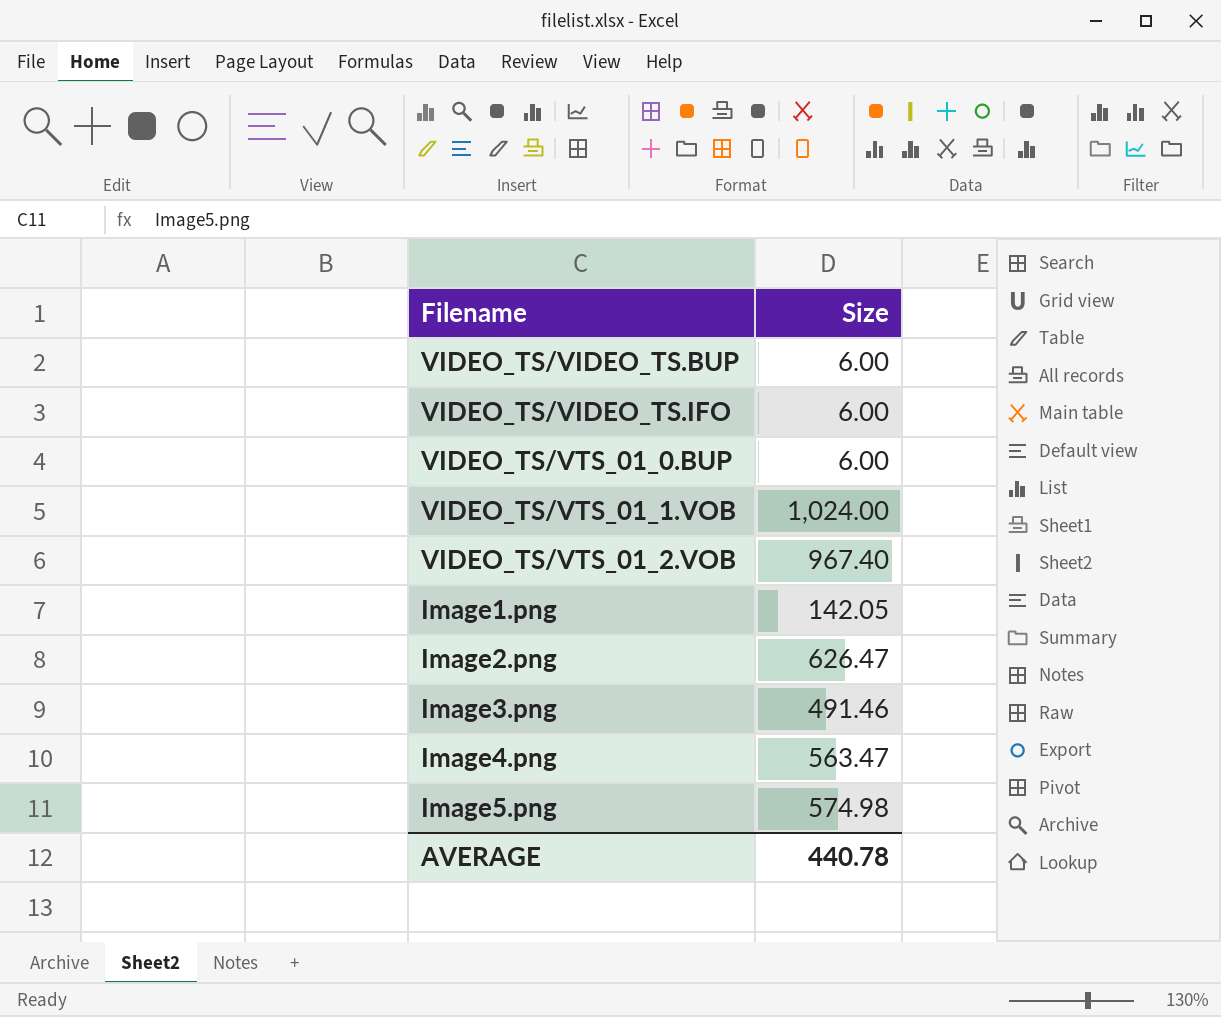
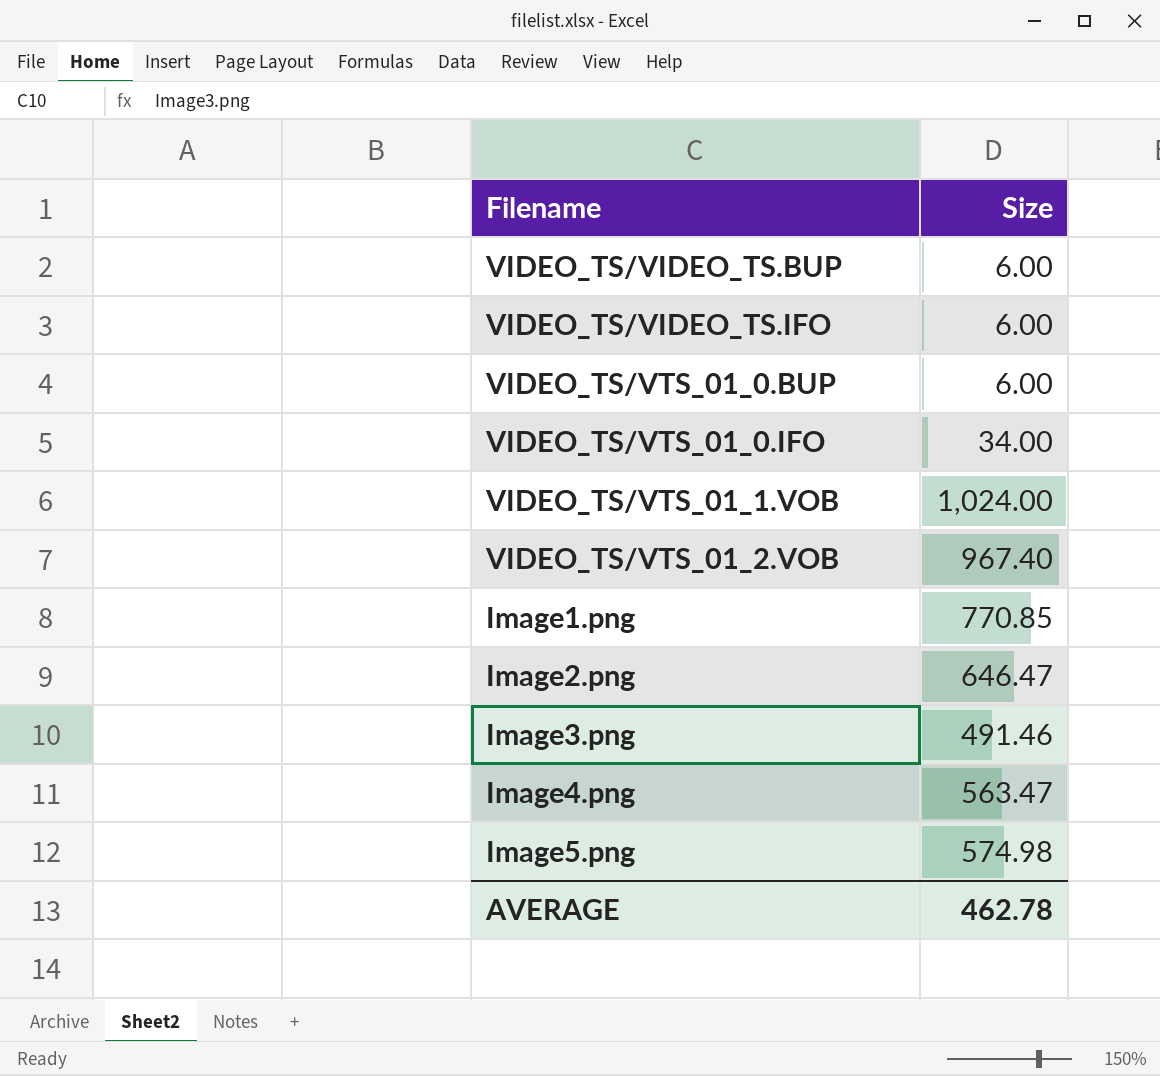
row VIDEO_TS/VTS_01_0.IFO: none -> 34.00
Image1.png | Size: 142.05 -> 770.85
Image2.png | Size: 626.47 -> 646.47
AVERAGE | Size: 440.78 -> 462.78

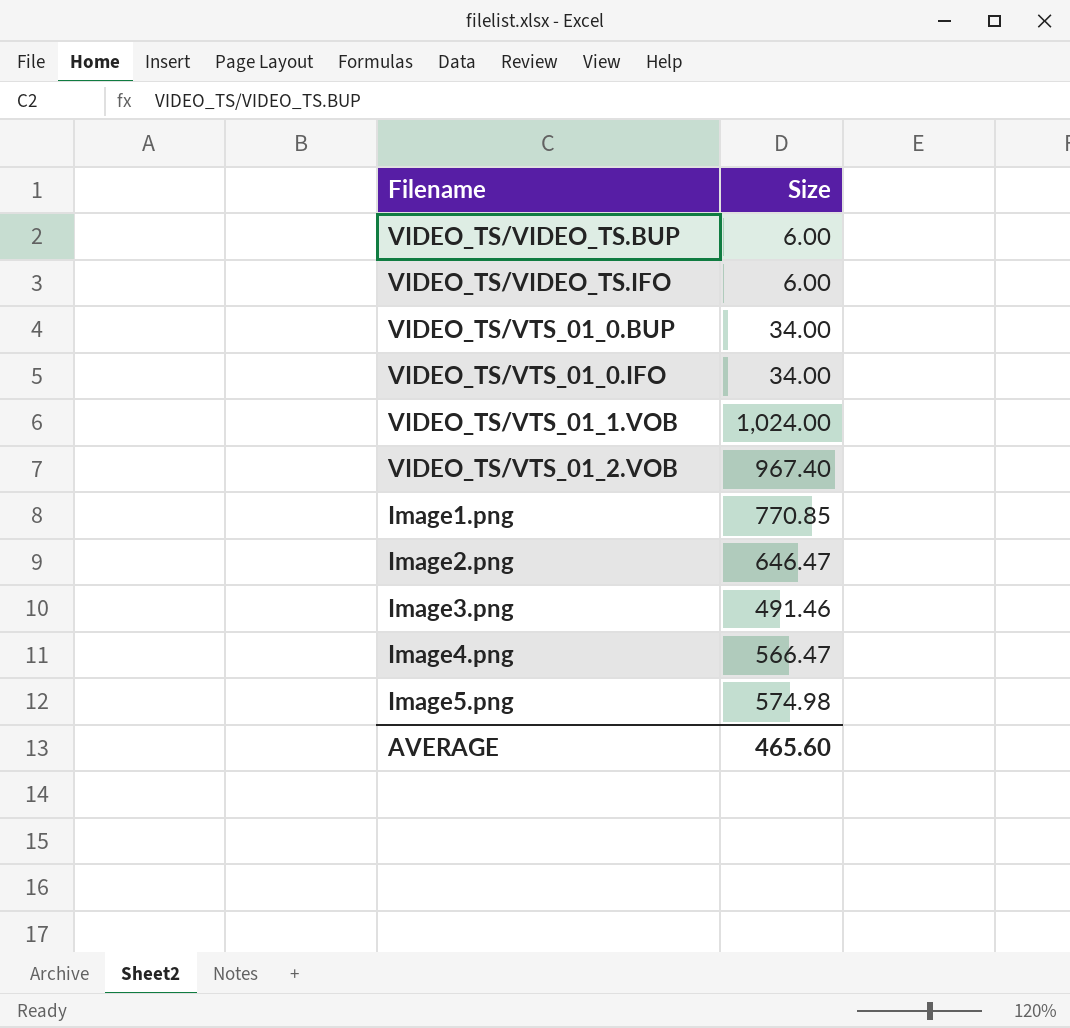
VIDEO_TS/VTS_01_0.BUP | Size: 6.00 -> 34.00
Image4.png | Size: 563.47 -> 566.47
AVERAGE | Size: 462.78 -> 465.60

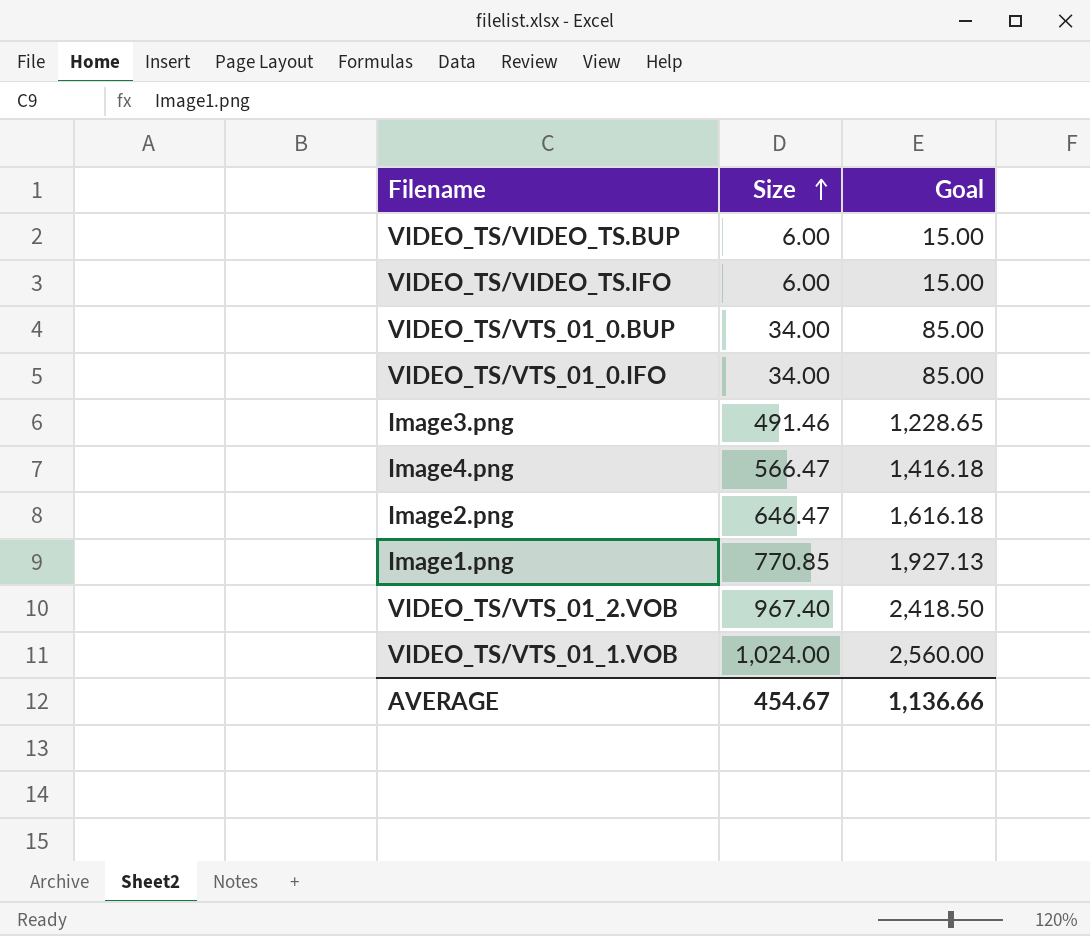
row order: none -> Size ascending
column Goal | formula: none -> [Size] * 2.5
row Image5.png: 574.98 -> none
AVERAGE | Size: 465.60 -> 454.67

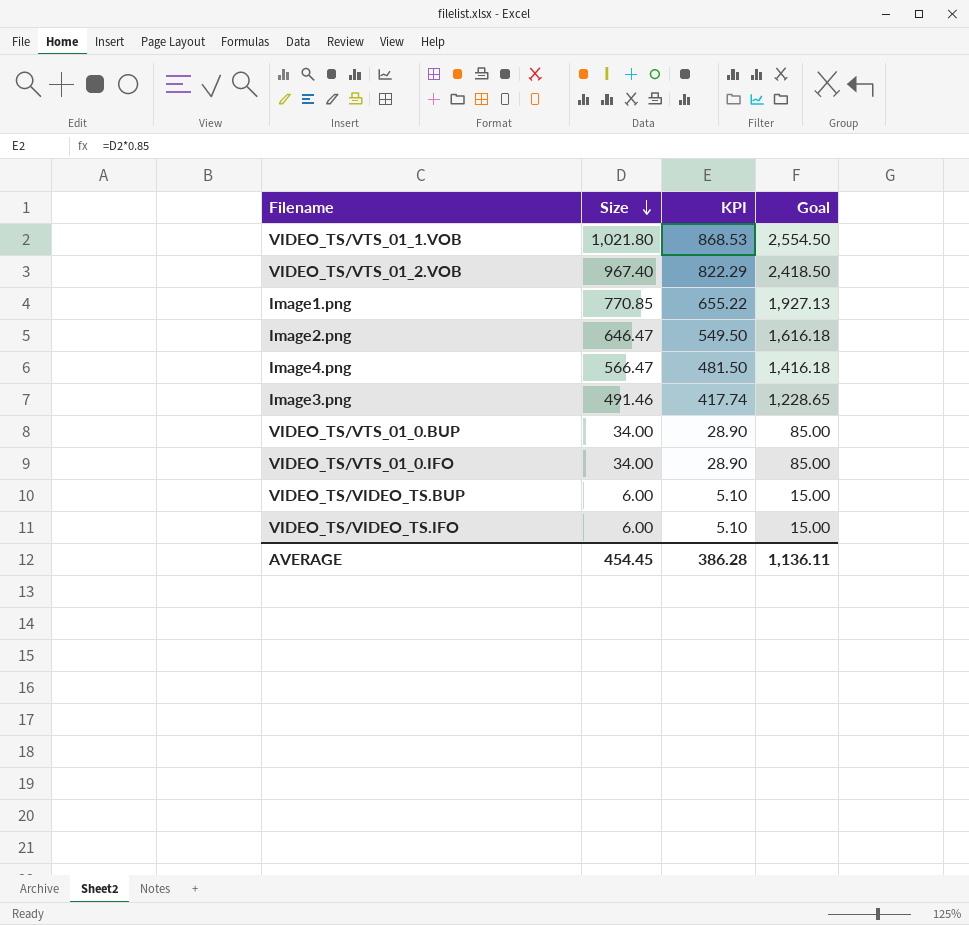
row order: Size ascending -> Size descending
column KPI | formula: none -> [Size] * 0.85
VIDEO_TS/VTS_01_1.VOB | Size: 1,024.00 -> 1,021.80
VIDEO_TS/VTS_01_1.VOB | Goal: 2,560.00 -> 2,554.50
AVERAGE | Size: 454.67 -> 454.45
AVERAGE | Goal: 1,136.66 -> 1,136.11

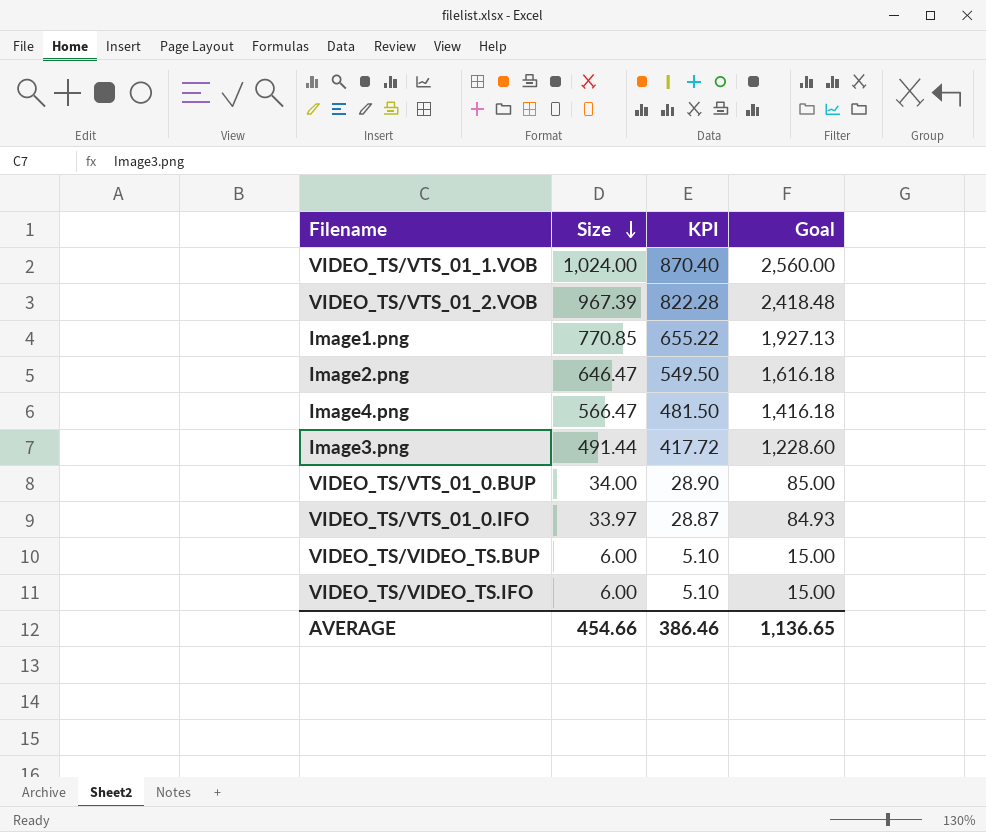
VIDEO_TS/VTS_01_1.VOB | Size: 1,021.80 -> 1,024.00
VIDEO_TS/VTS_01_1.VOB | KPI: 868.53 -> 870.40
VIDEO_TS/VTS_01_1.VOB | Goal: 2,554.50 -> 2,560.00
VIDEO_TS/VTS_01_2.VOB | Size: 967.40 -> 967.39
VIDEO_TS/VTS_01_2.VOB | KPI: 822.29 -> 822.28
VIDEO_TS/VTS_01_2.VOB | Goal: 2,418.50 -> 2,418.48
Image3.png | Size: 491.46 -> 491.44
Image3.png | KPI: 417.74 -> 417.72
Image3.png | Goal: 1,228.65 -> 1,228.60
VIDEO_TS/VTS_01_0.IFO | Size: 34.00 -> 33.97
VIDEO_TS/VTS_01_0.IFO | KPI: 28.90 -> 28.87
VIDEO_TS/VTS_01_0.IFO | Goal: 85.00 -> 84.93
AVERAGE | Size: 454.45 -> 454.66
AVERAGE | KPI: 386.28 -> 386.46
AVERAGE | Goal: 1,136.11 -> 1,136.65

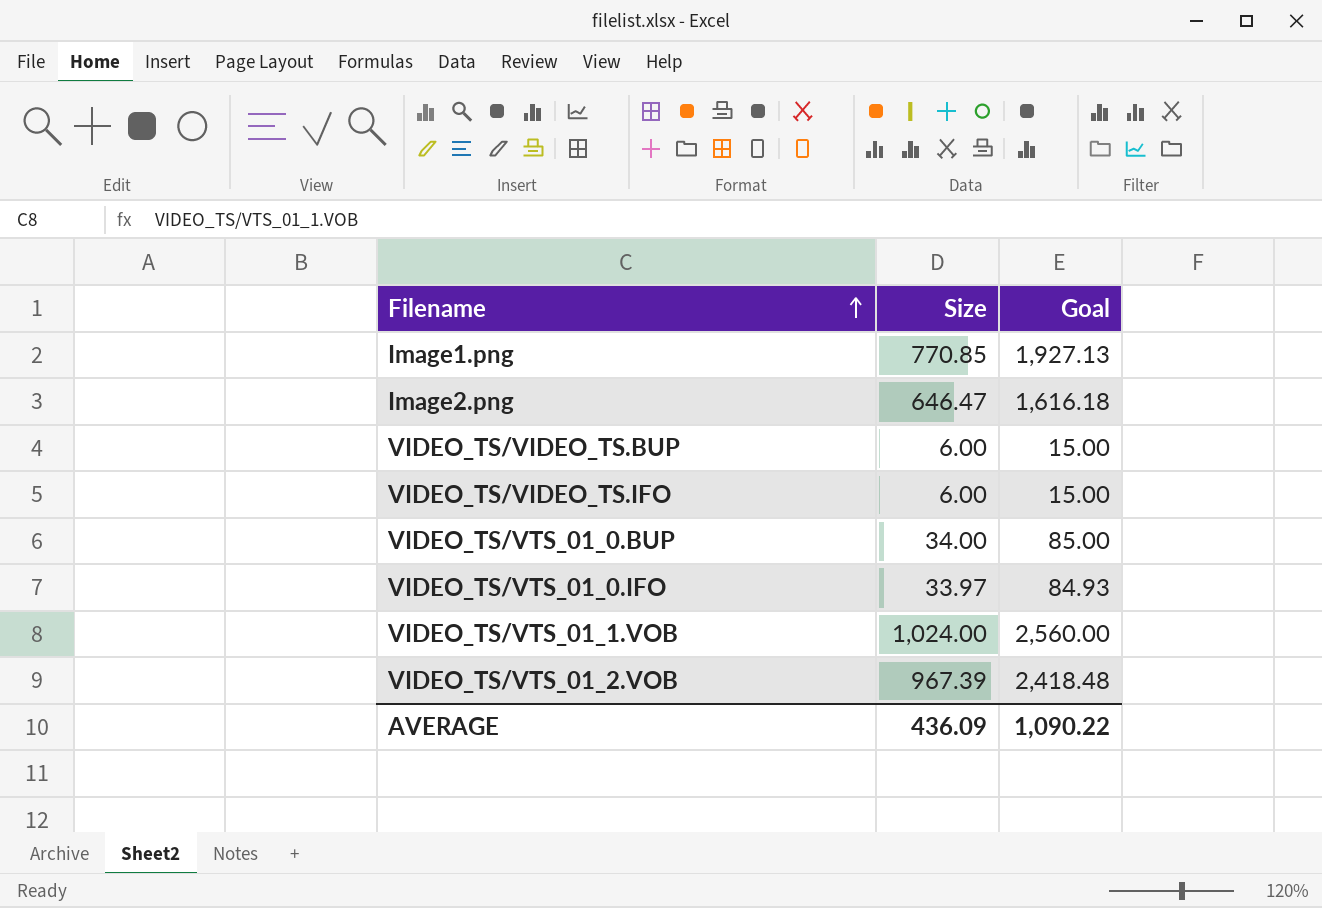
row order: Size descending -> Filename ascending
column KPI | formula: [Size] * 0.85 -> none
row Image4.png: 566.47 | 481.50 | 1,416.18 -> none
row Image3.png: 491.44 | 417.72 | 1,228.60 -> none
AVERAGE | Size: 454.66 -> 436.09
AVERAGE | Goal: 1,136.65 -> 1,090.22

